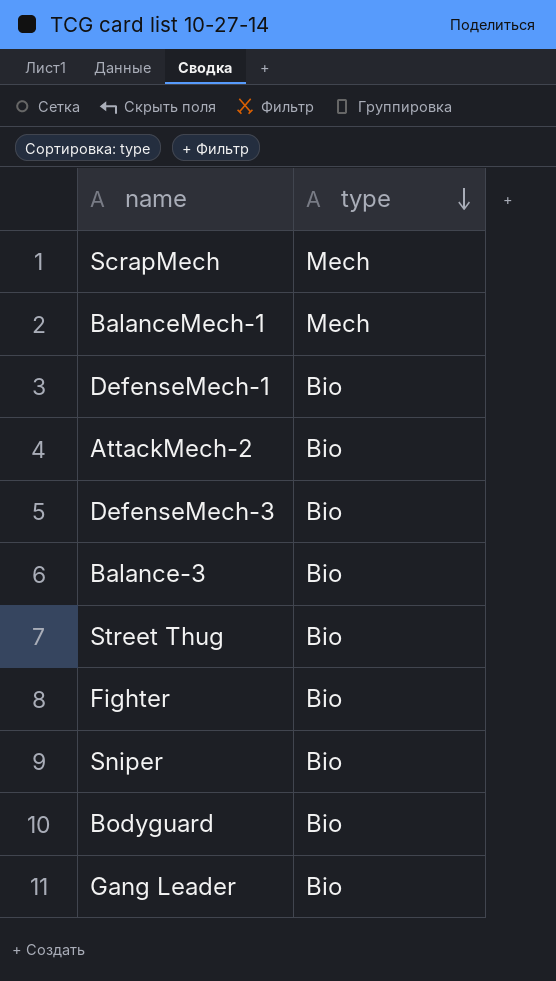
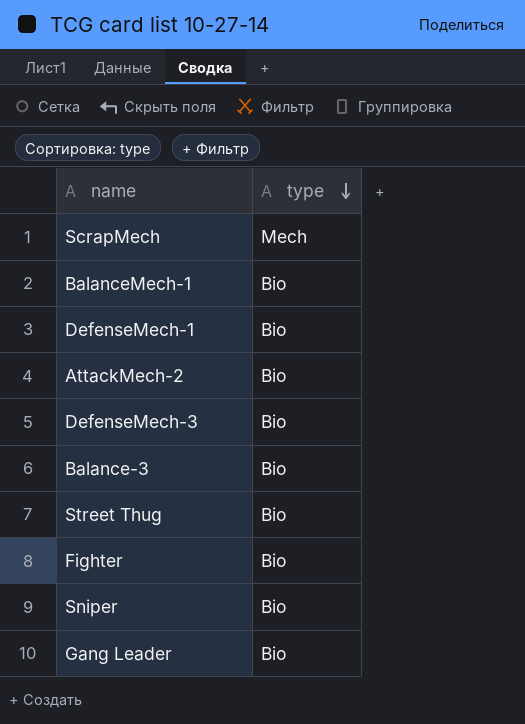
row Bodyguard: Bio -> none
BalanceMech-1 | type: Mech -> Bio

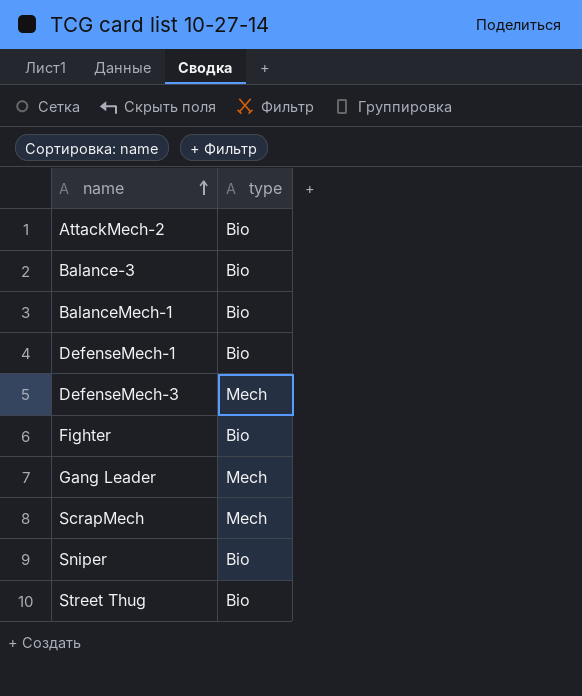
row order: type descending -> name ascending
DefenseMech-3 | type: Bio -> Mech
Gang Leader | type: Bio -> Mech

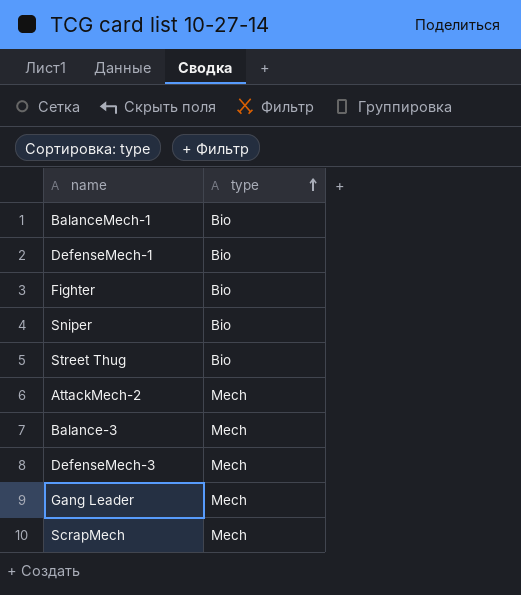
row order: name ascending -> type ascending
AttackMech-2 | type: Bio -> Mech
Balance-3 | type: Bio -> Mech

